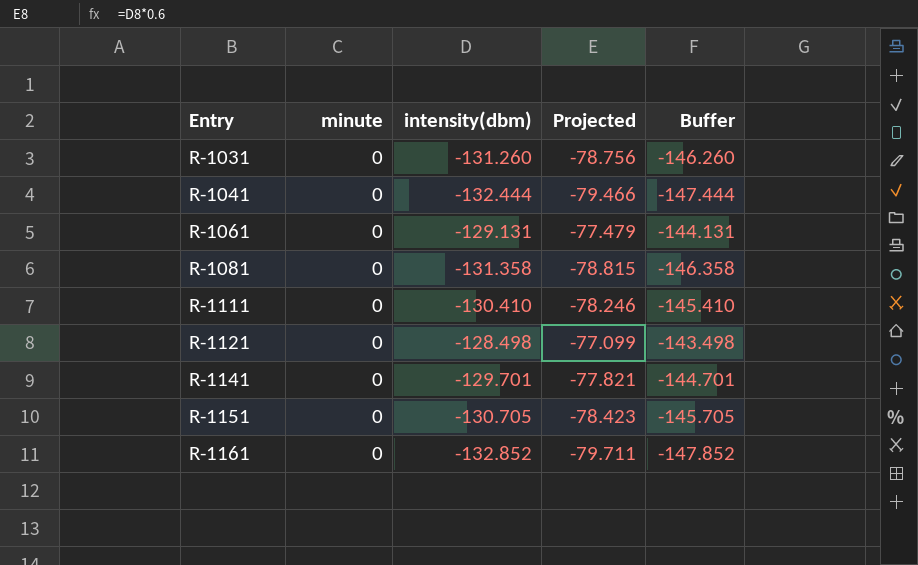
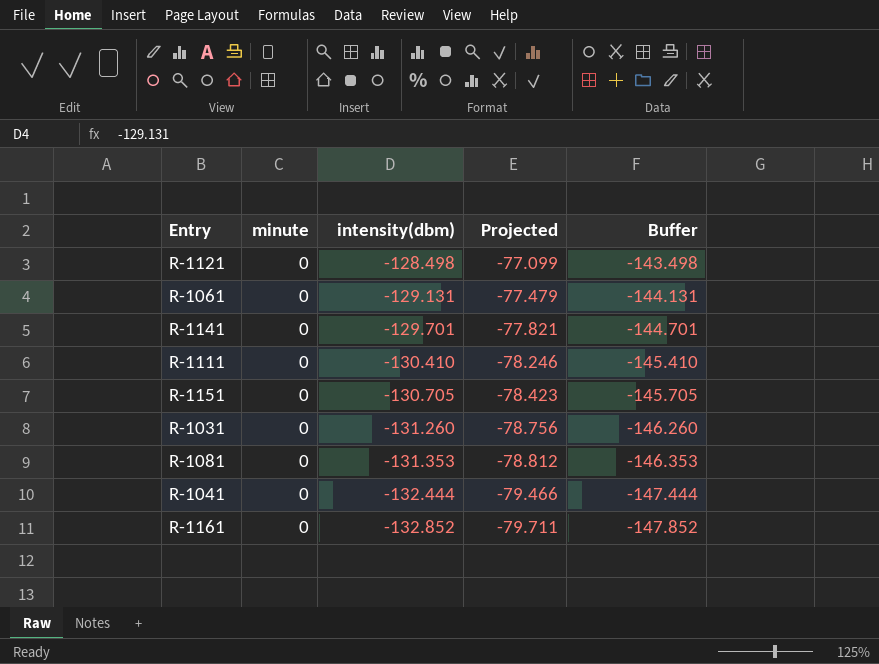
row order: Entry ascending -> intensity(dbm) descending
R-1081 | intensity(dbm): -131.358 -> -131.353
R-1081 | Projected: -78.815 -> -78.812
R-1081 | Buffer: -146.358 -> -146.353

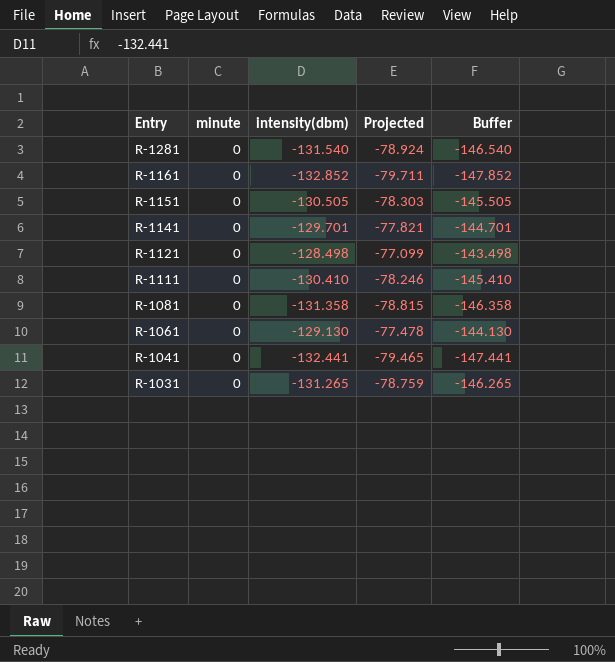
row order: intensity(dbm) descending -> Entry descending
row R-1281: none -> 0 | -131.540 | -78.924 | -146.540
R-1151 | intensity(dbm): -130.705 -> -130.505
R-1151 | Projected: -78.423 -> -78.303
R-1151 | Buffer: -145.705 -> -145.505
R-1081 | intensity(dbm): -131.353 -> -131.358
R-1081 | Projected: -78.812 -> -78.815
R-1081 | Buffer: -146.353 -> -146.358
R-1061 | intensity(dbm): -129.131 -> -129.130
R-1061 | Projected: -77.479 -> -77.478
R-1061 | Buffer: -144.131 -> -144.130
R-1041 | intensity(dbm): -132.444 -> -132.441
R-1041 | Projected: -79.466 -> -79.465
R-1041 | Buffer: -147.444 -> -147.441
R-1031 | intensity(dbm): -131.260 -> -131.265
R-1031 | Projected: -78.756 -> -78.759
R-1031 | Buffer: -146.260 -> -146.265

